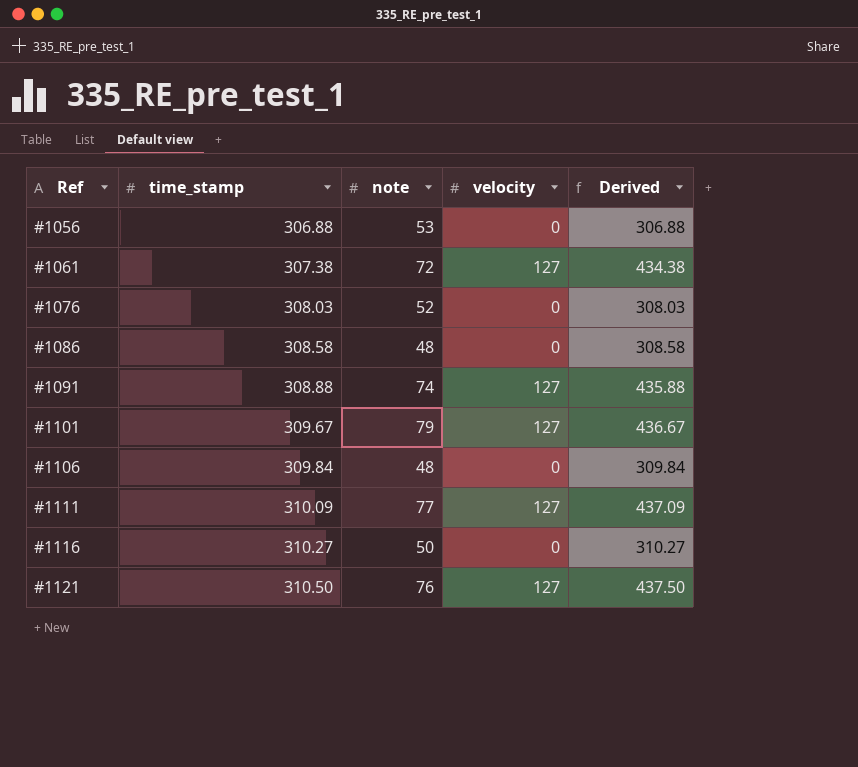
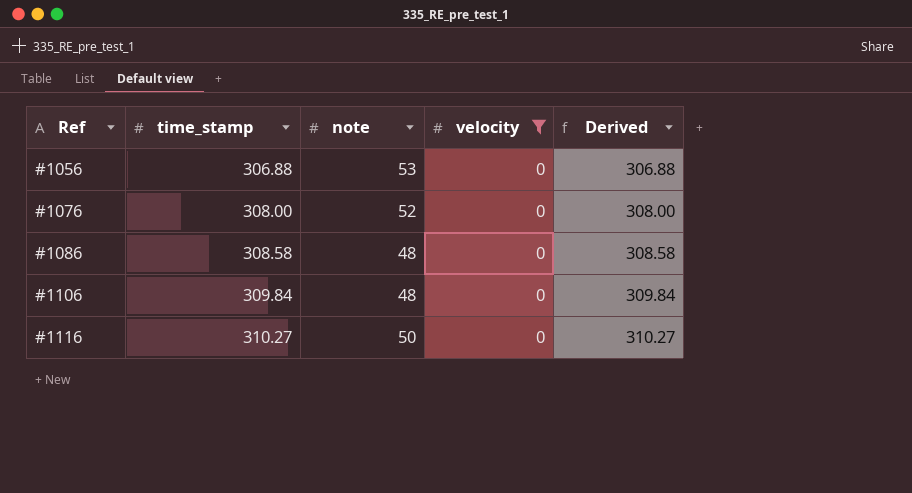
filter: none -> velocity = 0
#1076 | time_stamp: 308.03 -> 308.00
#1076 | Derived: 308.03 -> 308.00

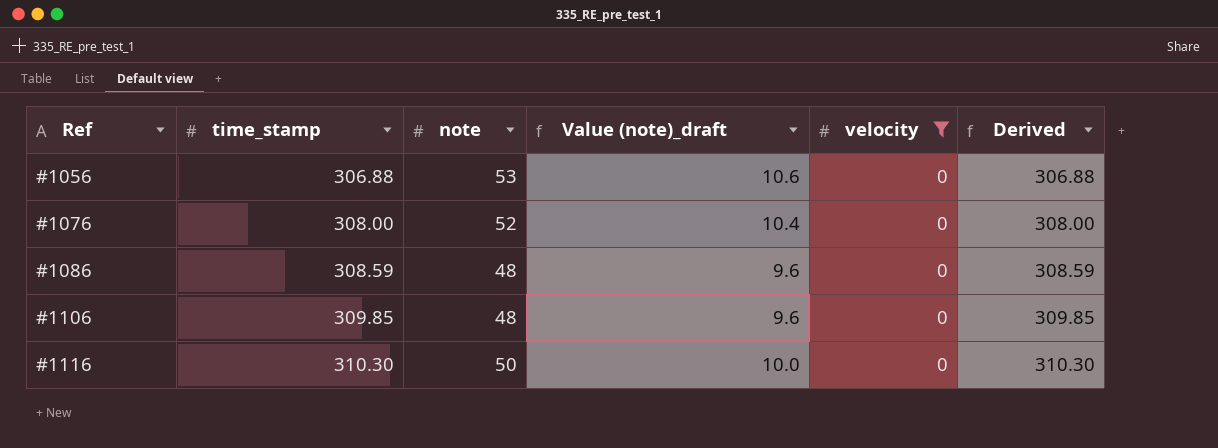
column Value (note)_draft | formula: none -> [note] * 0.2
#1086 | time_stamp: 308.58 -> 308.59
#1086 | Derived: 308.58 -> 308.59
#1106 | time_stamp: 309.84 -> 309.85
#1106 | Derived: 309.84 -> 309.85
#1116 | time_stamp: 310.27 -> 310.30
#1116 | Derived: 310.27 -> 310.30

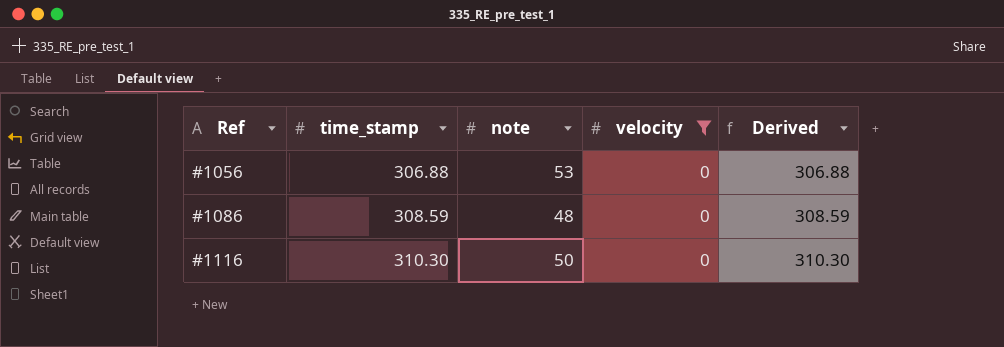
column Value (note)_draft | formula: [note] * 0.2 -> none
row #1076: 308.00 | 52 | 10.4 | 0 | 308.00 -> none
row #1106: 309.85 | 48 | 9.6 | 0 | 309.85 -> none

